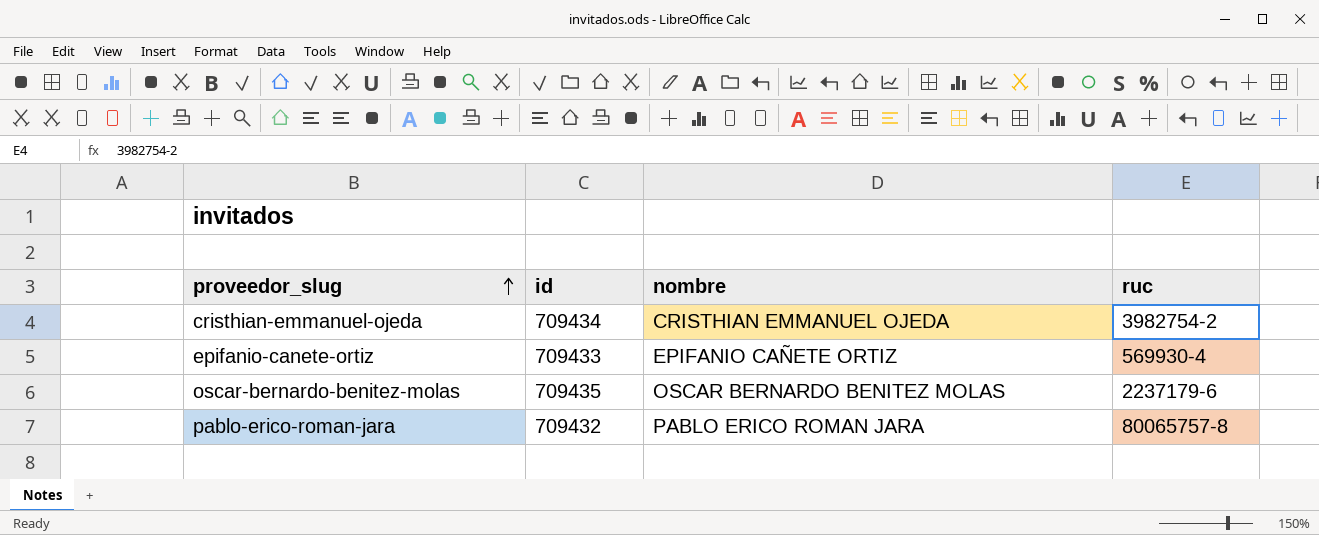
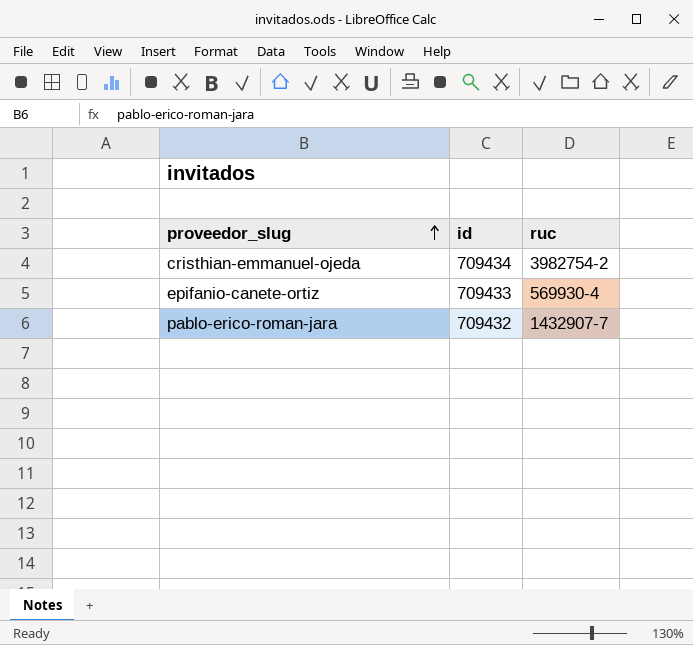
column nombre | position: 3 -> none
row oscar-bernardo-benitez-molas: 709435 | OSCAR BERNARDO BENITEZ MOLAS | 2237179-6 -> none
pablo-erico-roman-jara | ruc: 80065757-8 -> 1432907-7

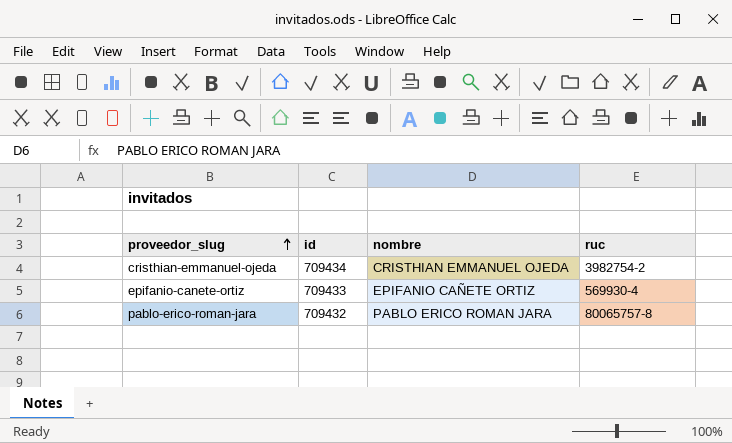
column nombre | position: none -> 3
pablo-erico-roman-jara | ruc: 1432907-7 -> 80065757-8

